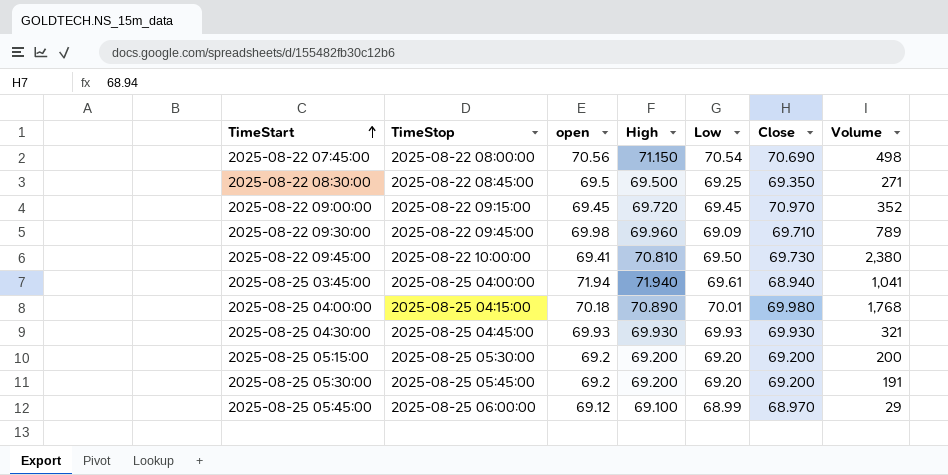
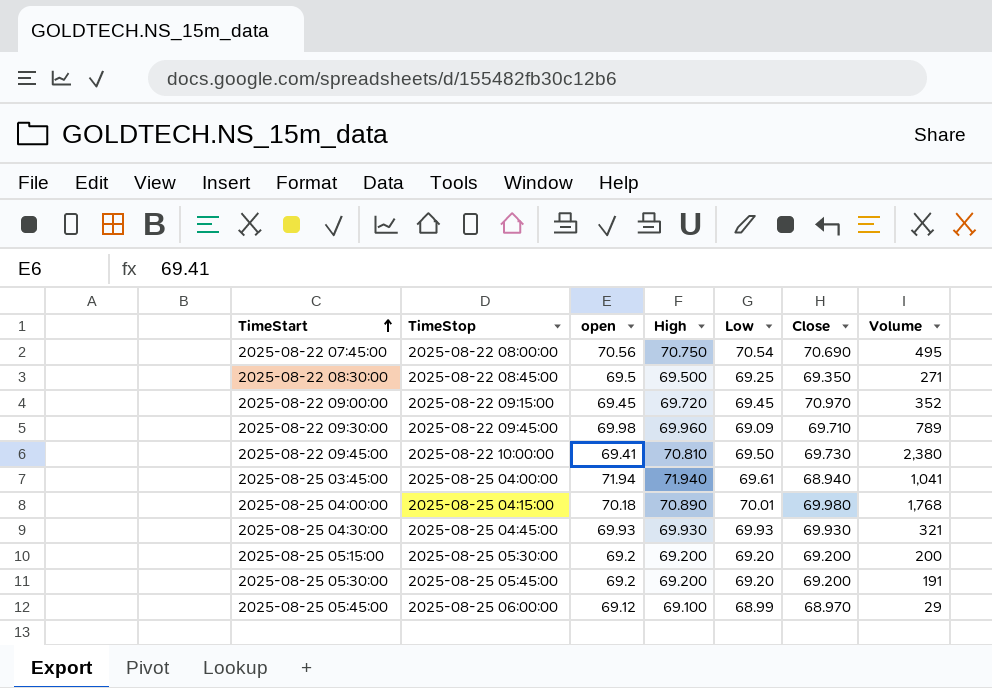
2025-08-22 07:45:00 | High: 71.150 -> 70.750
2025-08-22 07:45:00 | Volume: 498 -> 495

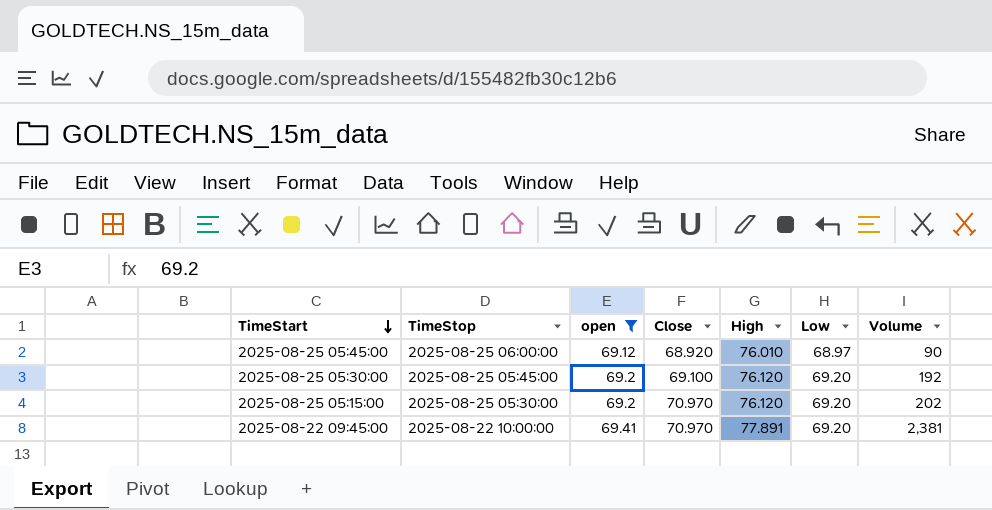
filter: none -> open <= 69.41
row order: TimeStart ascending -> TimeStart descending
column Close | position: 6 -> 4
2025-08-25 05:45:00 | Close: 68.970 -> 68.920
2025-08-25 05:45:00 | High: 69.100 -> 76.010
2025-08-25 05:45:00 | Low: 68.99 -> 68.97
2025-08-25 05:45:00 | Volume: 29 -> 90
2025-08-25 05:30:00 | Close: 69.200 -> 69.100
2025-08-25 05:30:00 | High: 69.200 -> 76.120
2025-08-25 05:30:00 | Volume: 191 -> 192
2025-08-25 05:15:00 | Close: 69.200 -> 70.970
2025-08-25 05:15:00 | High: 69.200 -> 76.120
2025-08-25 05:15:00 | Volume: 200 -> 202
2025-08-22 09:45:00 | Close: 69.730 -> 70.970
2025-08-22 09:45:00 | High: 70.810 -> 77.891
2025-08-22 09:45:00 | Low: 69.50 -> 69.20
2025-08-22 09:45:00 | Volume: 2,380 -> 2,381

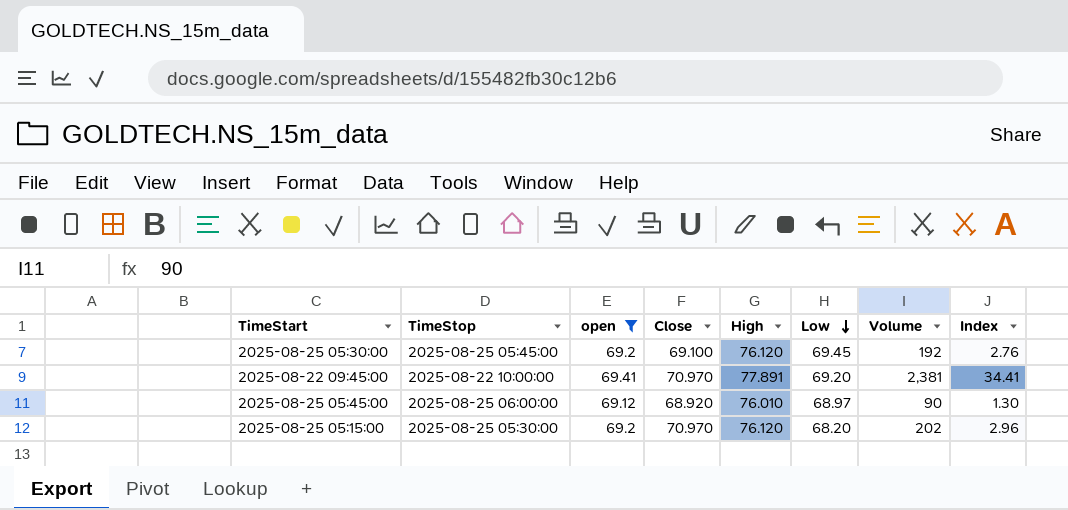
row order: TimeStart descending -> Low descending
column Index | formula: none -> [Volume] / [Low]
2025-08-25 05:30:00 | Low: 69.20 -> 69.45
2025-08-25 05:15:00 | Low: 69.20 -> 68.20

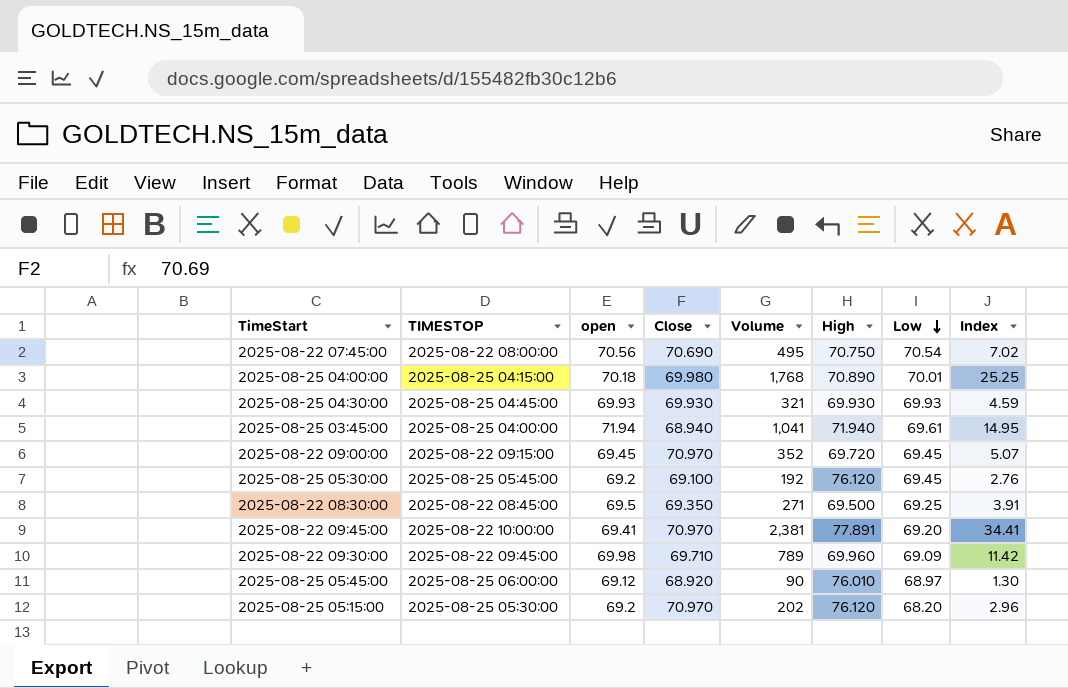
filter: open <= 69.41 -> none
column name: TimeStop -> TIMESTOP
column Volume | position: 7 -> 5

